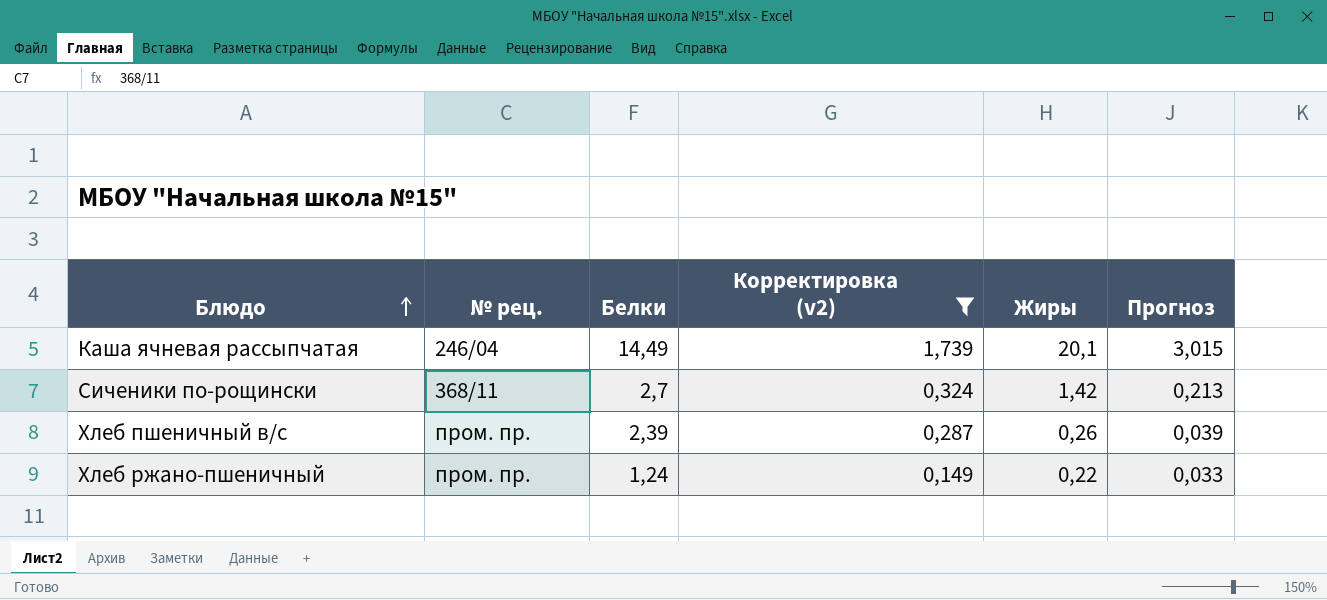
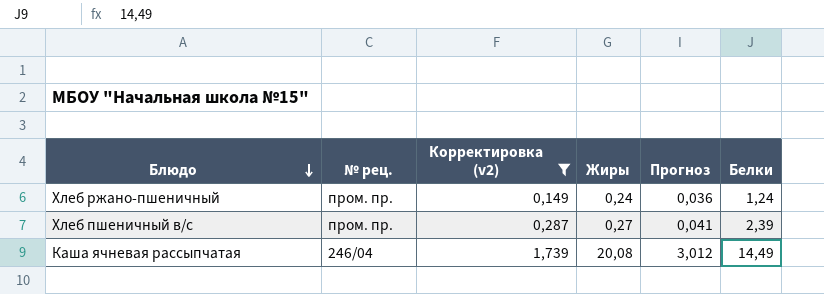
row order: Блюдо ascending -> Блюдо descending
column Белки | position: 3 -> 6
row Сиченики по-рощински: 368/11 | 2,7 | 0,324 | 1,42 | 0,213 -> none
Хлеб ржано-пшеничный | Жиры: 0,22 -> 0,24
Хлеб ржано-пшеничный | Прогноз: 0,033 -> 0,036
Хлеб пшеничный в/с | Жиры: 0,26 -> 0,27
Хлеб пшеничный в/с | Прогноз: 0,039 -> 0,041
Каша ячневая рассыпчатая | Жиры: 20,1 -> 20,08
Каша ячневая рассыпчатая | Прогноз: 3,015 -> 3,012

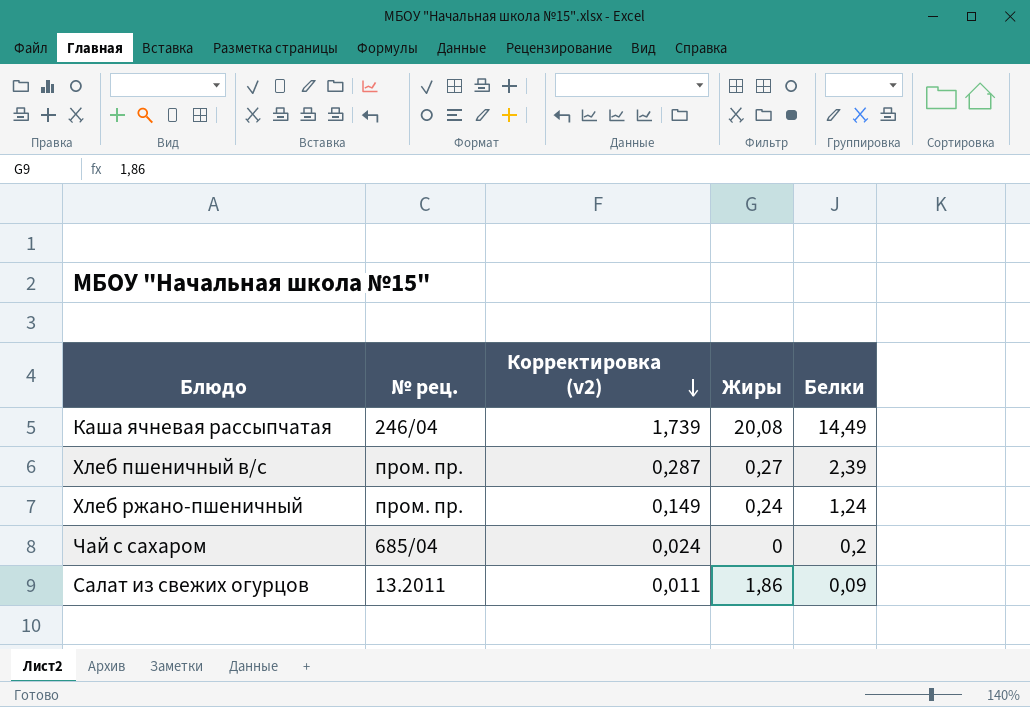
filter: Корректировка (v2) >= 0,149 -> none
row order: Блюдо descending -> Корректировка (v2) descending
column Прогноз | formula: [Жиры] * 0,15 -> none

